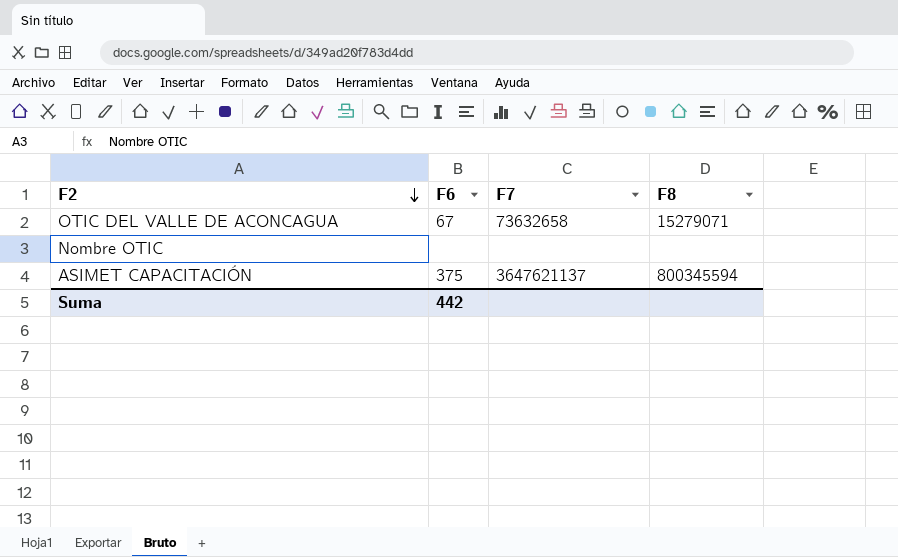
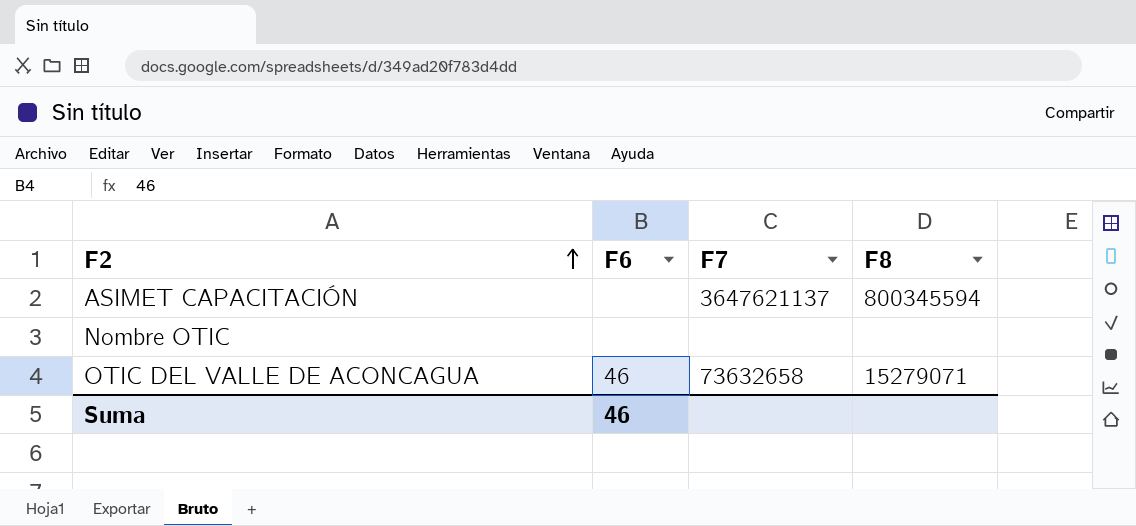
row order: F2 descending -> F2 ascending
ASIMET CAPACITACIÓN | F6: 375 -> none
OTIC DEL VALLE DE ACONCAGUA | F6: 67 -> 46
Suma | F6: 442 -> 46

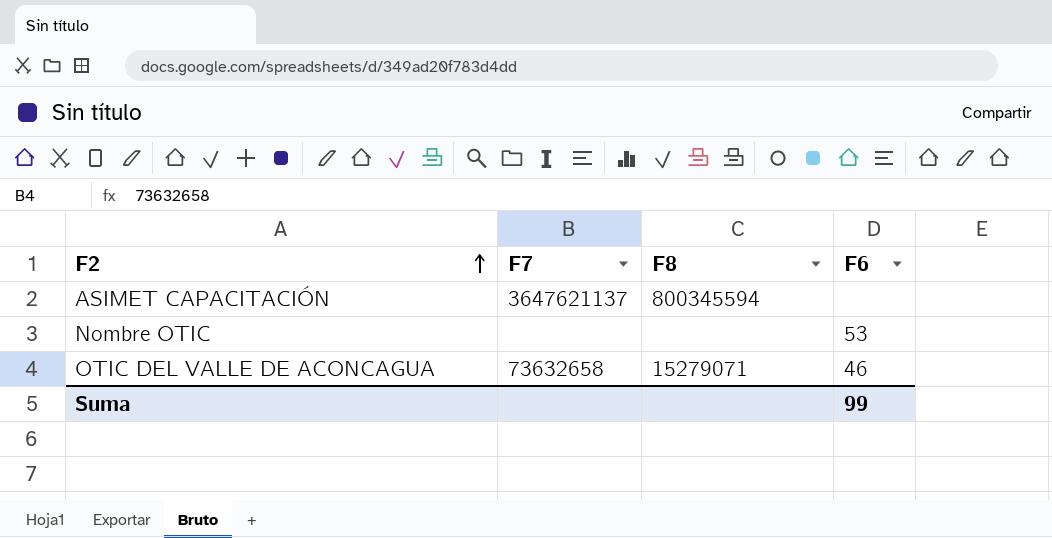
column F6 | position: 2 -> 4
Nombre OTIC | F6: none -> 53
Suma | F6: 46 -> 99

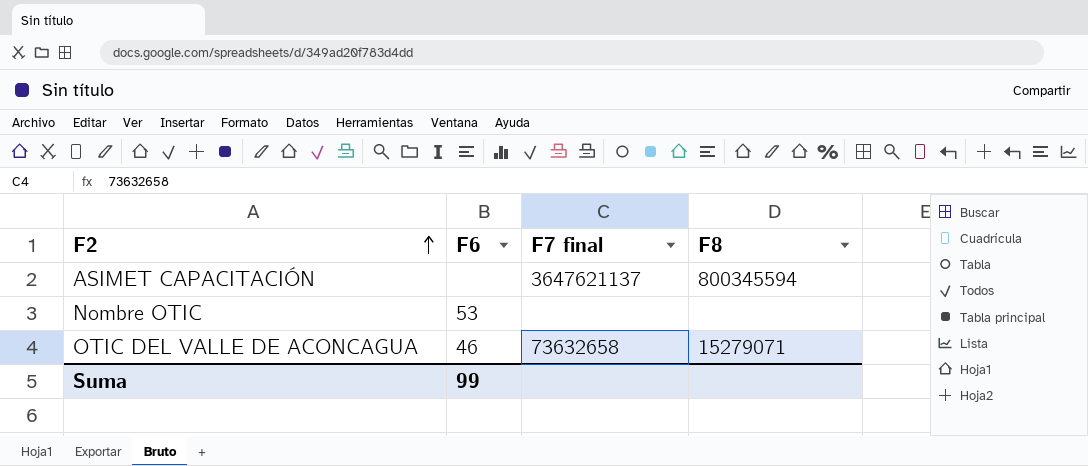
column F6 | position: 4 -> 2
column name: F7 -> F7 final

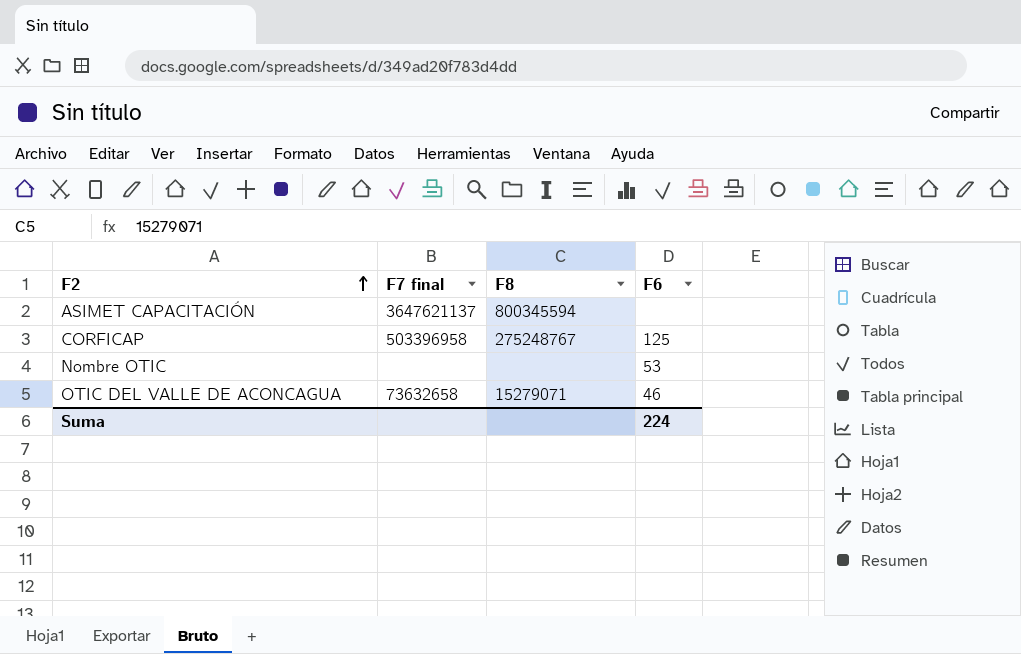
column F6 | position: 2 -> 4
row CORFICAP: none -> 503396958 | 275248767 | 125
Suma | F6: 99 -> 224

